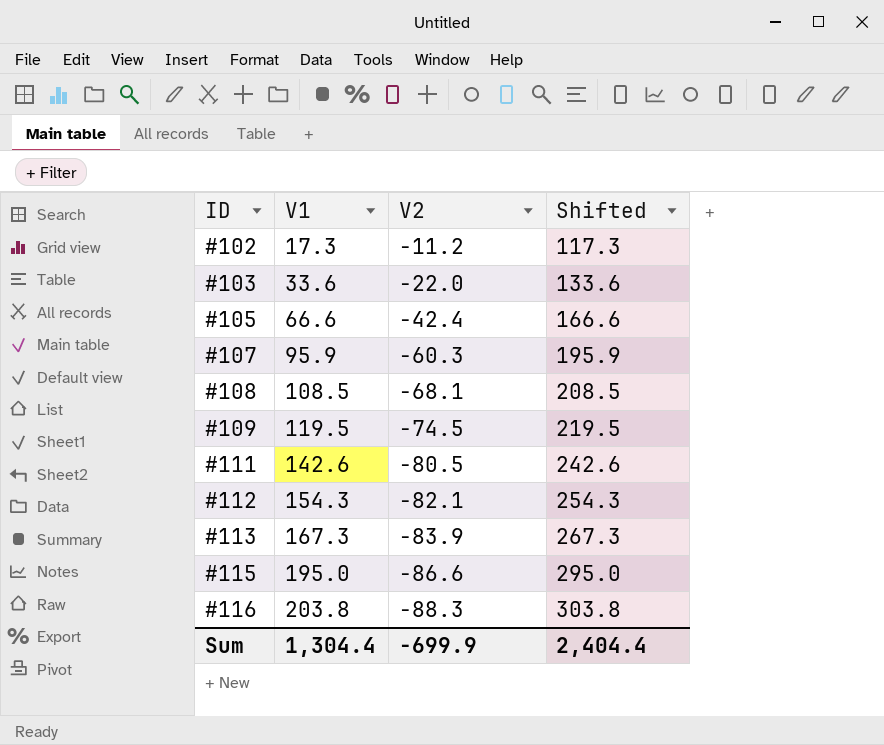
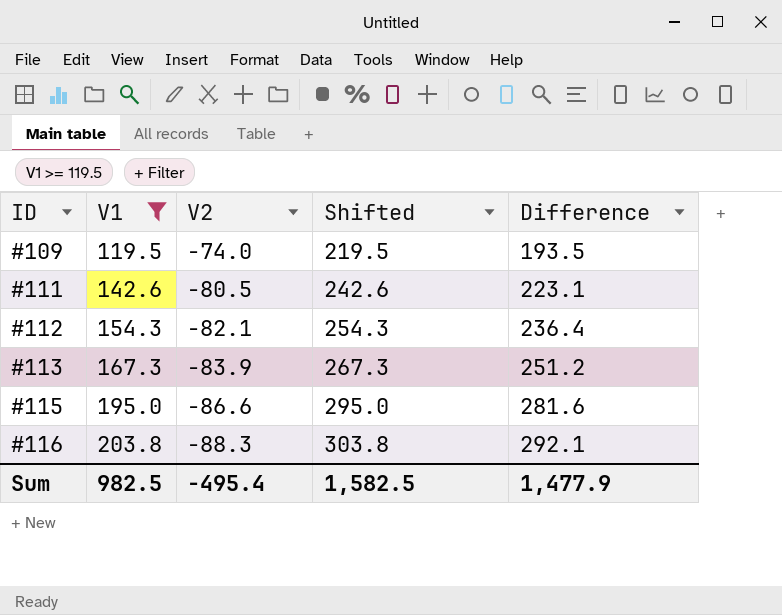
filter: none -> V1 >= 119.5
column Difference | formula: none -> [V1] - [V2]
#109 | V2: -74.5 -> -74.0
Sum | V1: 1,304.4 -> 982.5
Sum | V2: -699.9 -> -495.4
Sum | Shifted: 2,404.4 -> 1,582.5

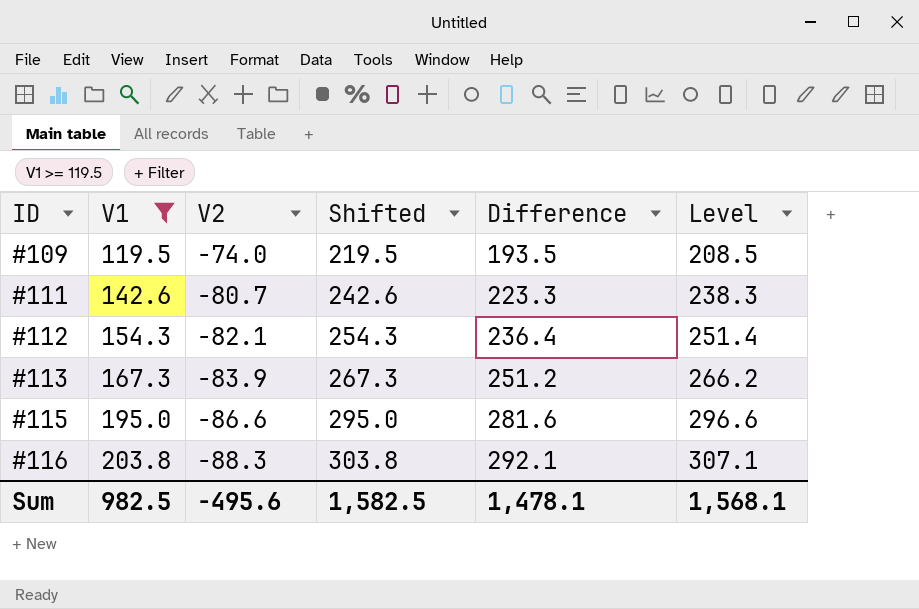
column Level | formula: none -> [Difference] + 15
#111 | V2: -80.5 -> -80.7
#111 | Difference: 223.1 -> 223.3
Sum | V2: -495.4 -> -495.6
Sum | Difference: 1,477.9 -> 1,478.1

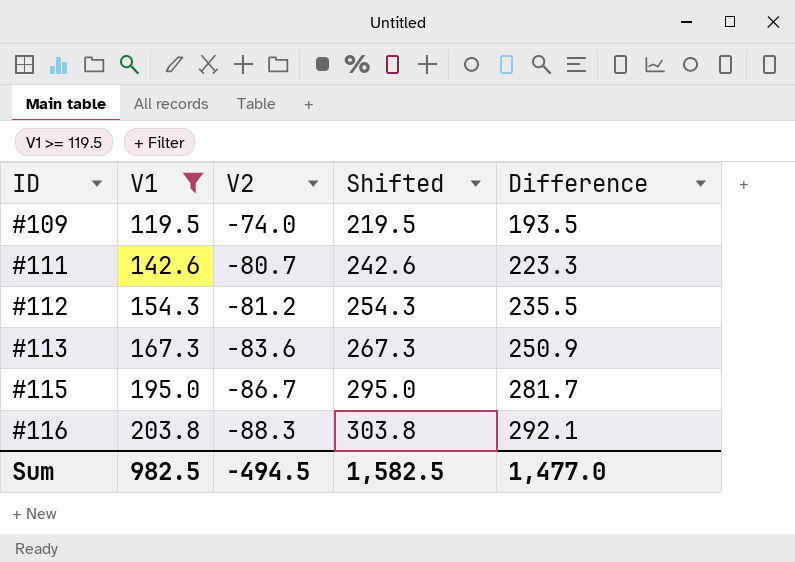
column Level | formula: [Difference] + 15 -> none
#112 | V2: -82.1 -> -81.2
#112 | Difference: 236.4 -> 235.5
#113 | V2: -83.9 -> -83.6
#113 | Difference: 251.2 -> 250.9
#115 | V2: -86.6 -> -86.7
#115 | Difference: 281.6 -> 281.7
Sum | V2: -495.6 -> -494.5
Sum | Difference: 1,478.1 -> 1,477.0

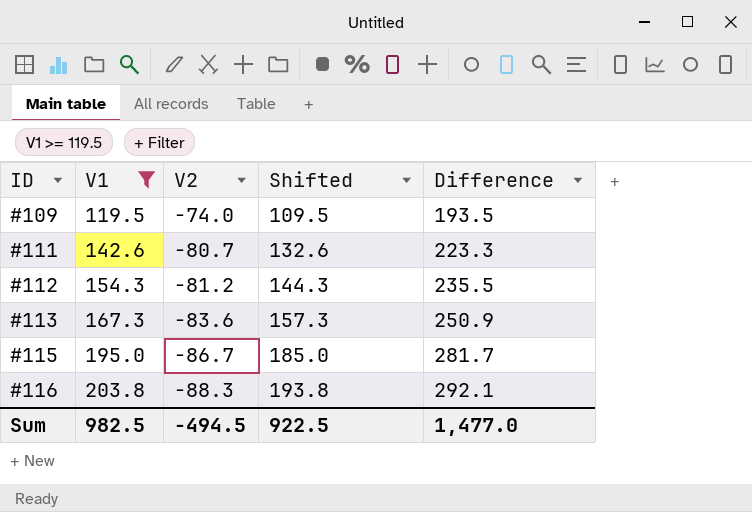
column Shifted | formula: [V1] + 100 -> [V1] - 10
Sum | Shifted: 1,582.5 -> 922.5

